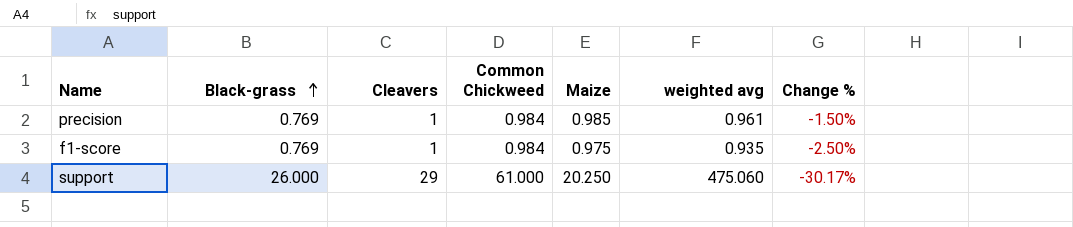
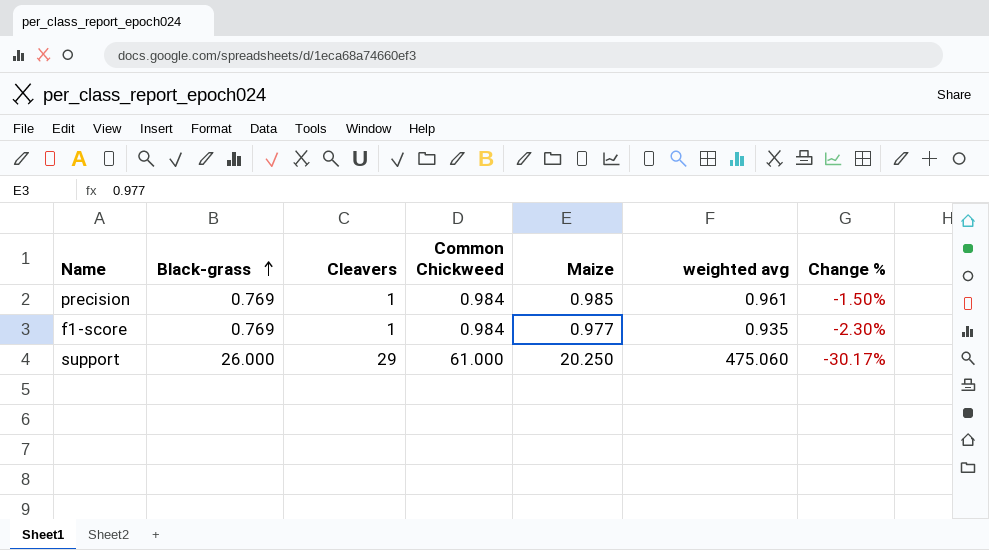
f1-score | Maize: 0.975 -> 0.977
f1-score | Change %: -2.50% -> -2.30%

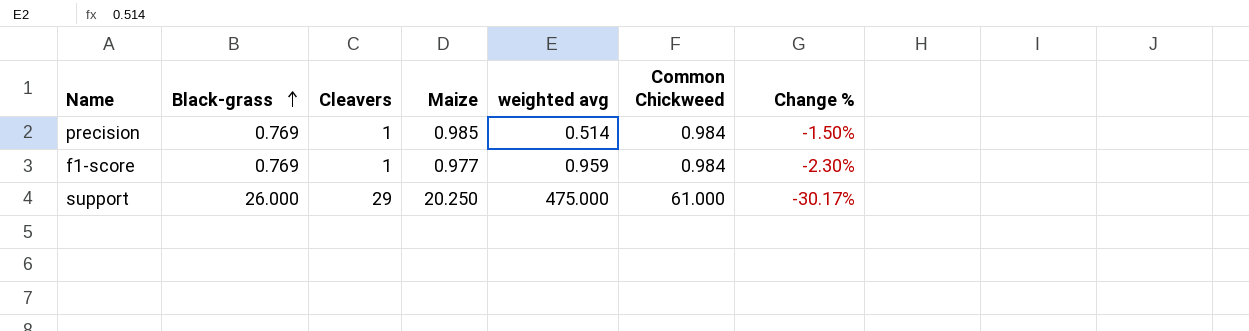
column Common Chickweed | position: 4 -> 6
precision | weighted avg: 0.961 -> 0.514
f1-score | weighted avg: 0.935 -> 0.959
support | weighted avg: 475.060 -> 475.000

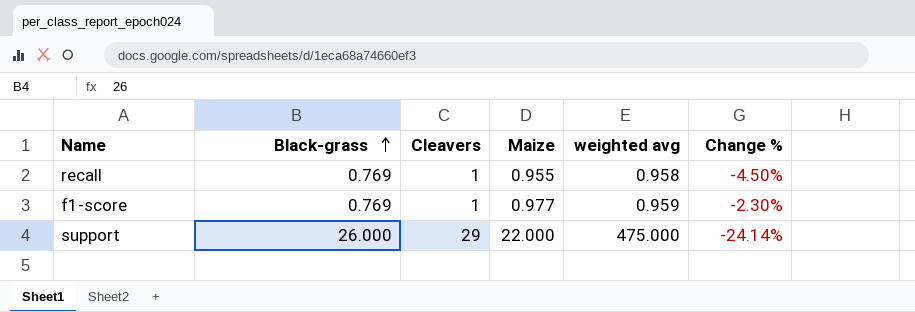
column Common Chickweed | position: 6 -> none
row precision: 0.769 | 1 | 0.985 | 0.514 | 0.984 | -1.50% -> none
row recall: none -> 0.769 | 1 | 0.955 | 0.958 | -4.50%
support | Maize: 20.250 -> 22.000
support | Change %: -30.17% -> -24.14%

